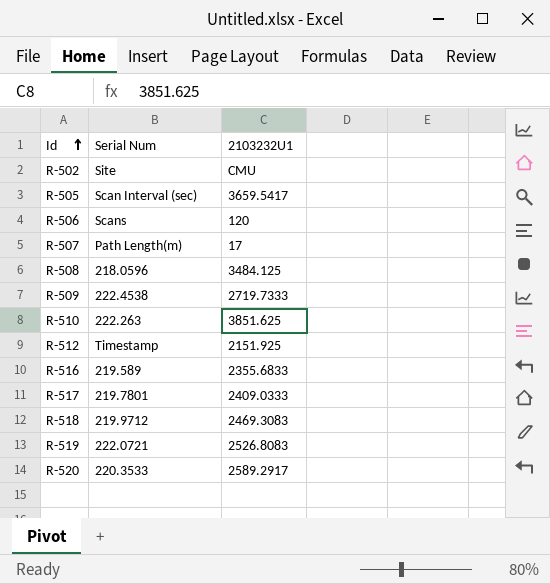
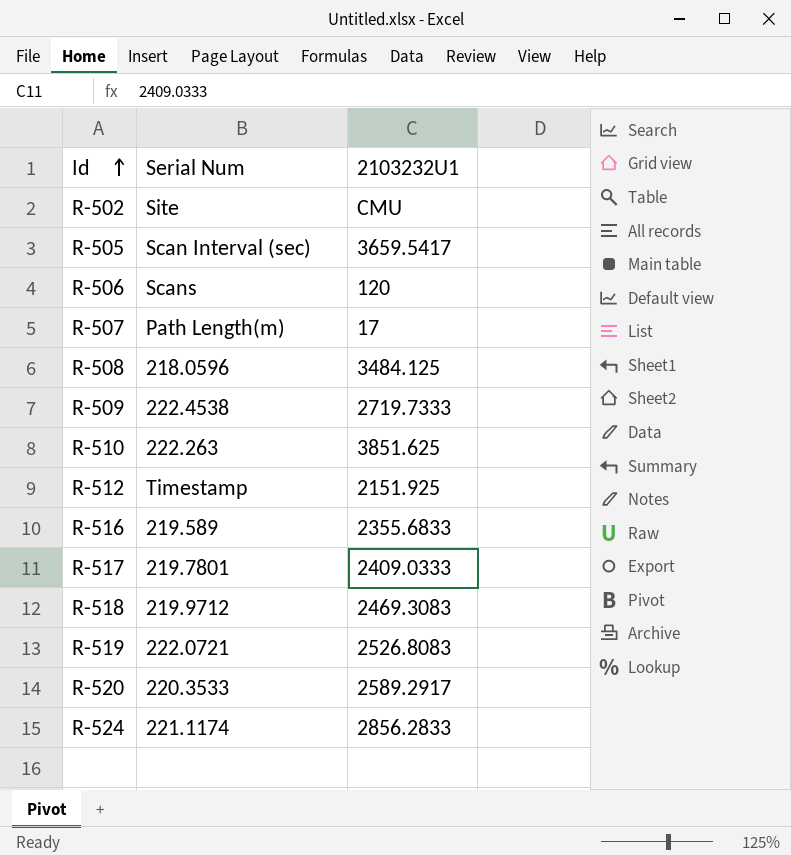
row R-524: none -> 221.1174 | 2856.2833

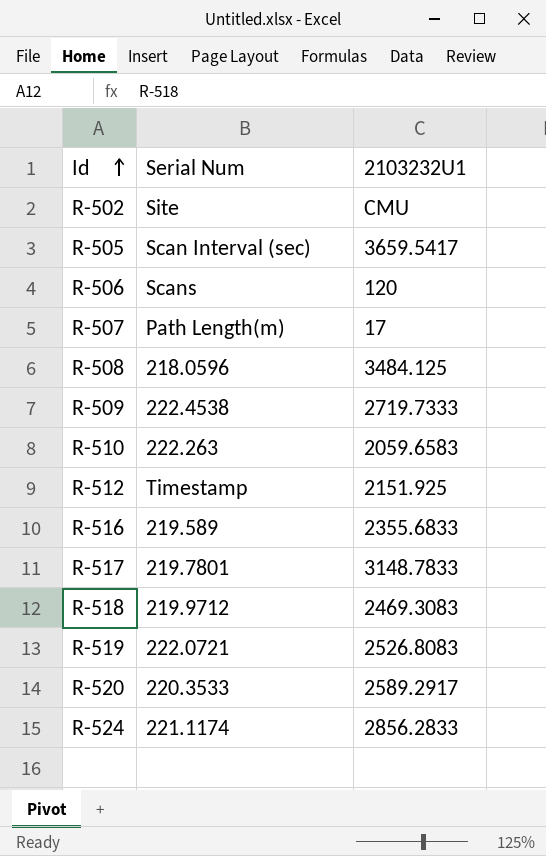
R-510 | 2103232U1: 3851.625 -> 2059.6583
R-517 | 2103232U1: 2409.0333 -> 3148.7833

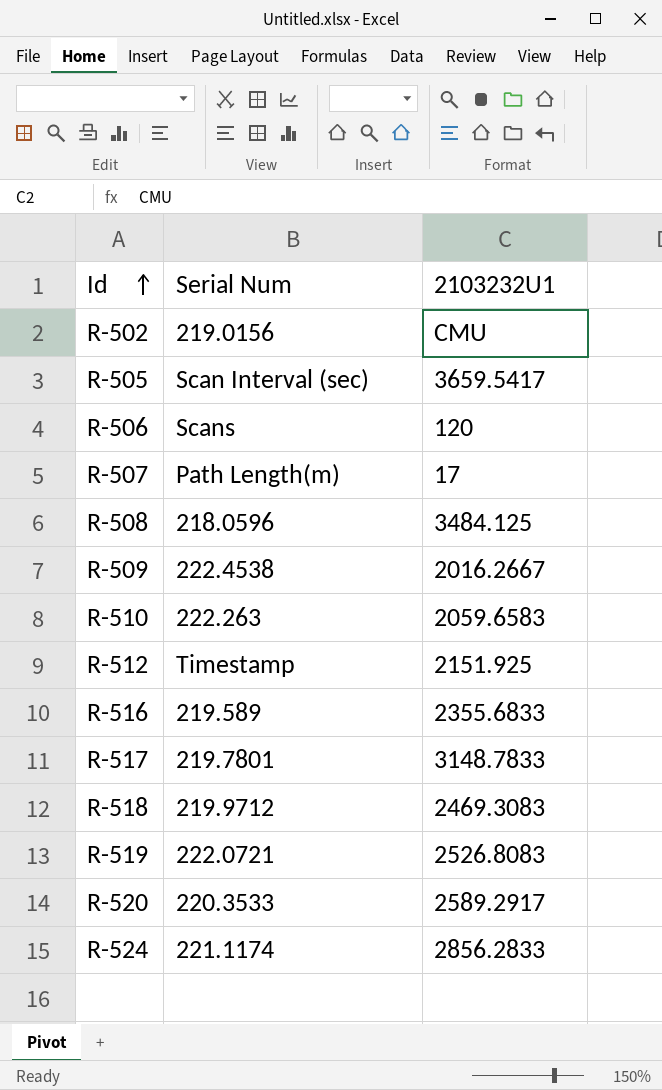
R-502 | Serial Num: Site -> 219.0156
R-509 | 2103232U1: 2719.7333 -> 2016.2667

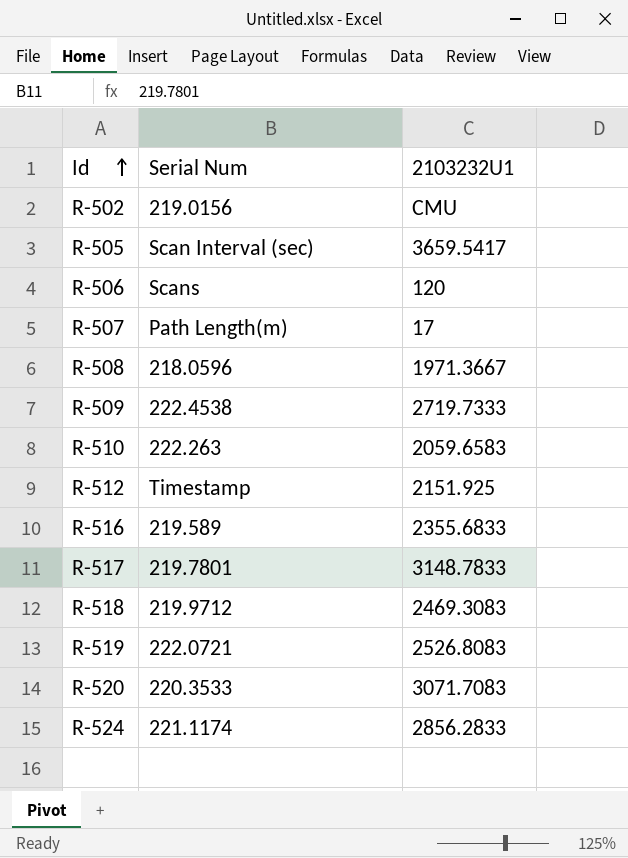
R-508 | 2103232U1: 3484.125 -> 1971.3667
R-509 | 2103232U1: 2016.2667 -> 2719.7333
R-520 | 2103232U1: 2589.2917 -> 3071.7083

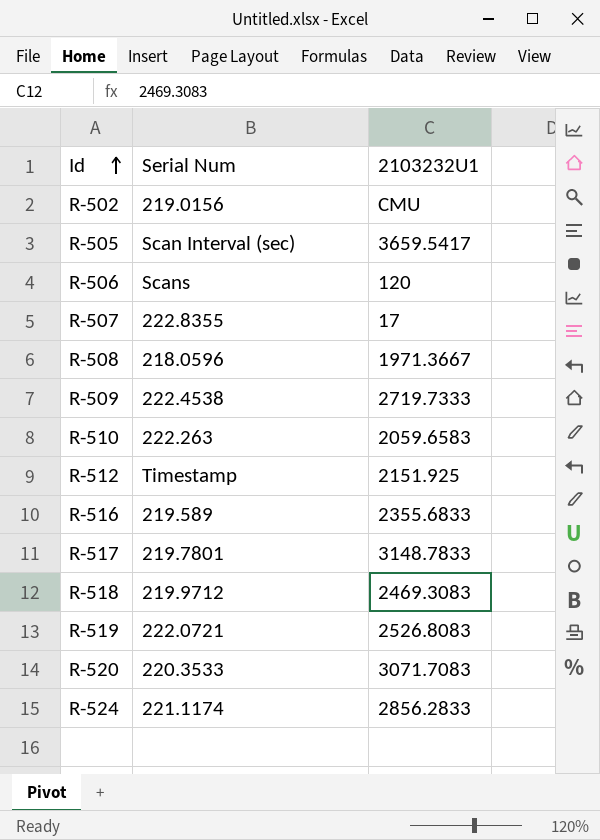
R-507 | Serial Num: Path Length(m) -> 222.8355

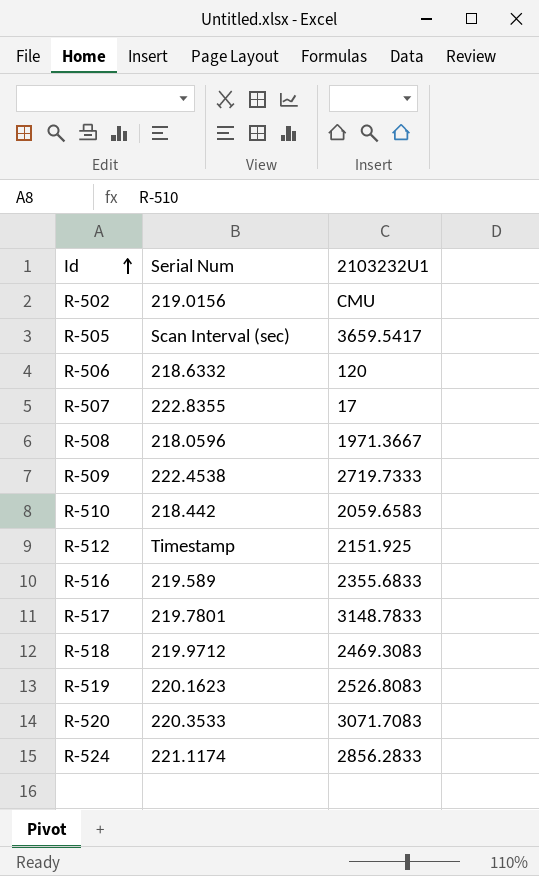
R-506 | Serial Num: Scans -> 218.6332
R-510 | Serial Num: 222.263 -> 218.442
R-519 | Serial Num: 222.0721 -> 220.1623

